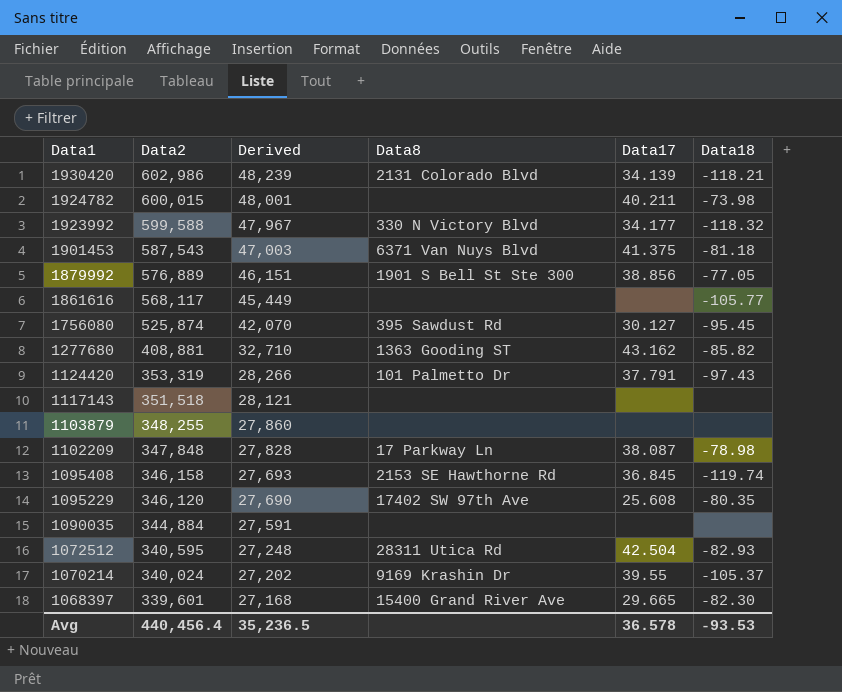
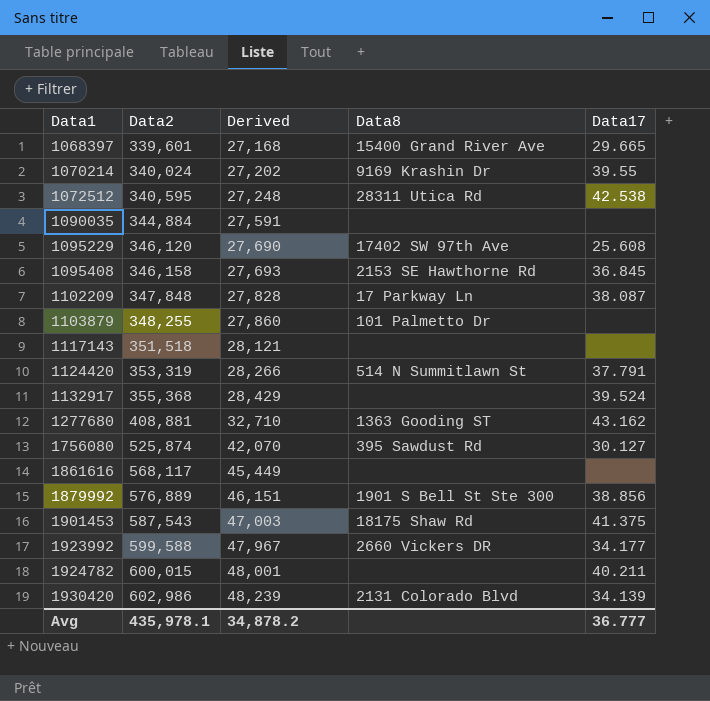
row order: Data1 descending -> Data1 ascending
column Data18 | position: 6 -> none
1072512 | Data17: 42.504 -> 42.538
1103879 | Data8: none -> 101 Palmetto Dr
1124420 | Data8: 101 Palmetto Dr -> 514 N Summitlawn St
row 1132917: none -> 355,368 | 28,429 | none | 39.524
1901453 | Data8: 6371 Van Nuys Blvd -> 18175 Shaw Rd
1923992 | Data8: 330 N Victory Blvd -> 2660 Vickers DR
Avg | Data2: 440,456.4 -> 435,978.1
Avg | Derived: 35,236.5 -> 34,878.2
Avg | Data17: 36.578 -> 36.777

